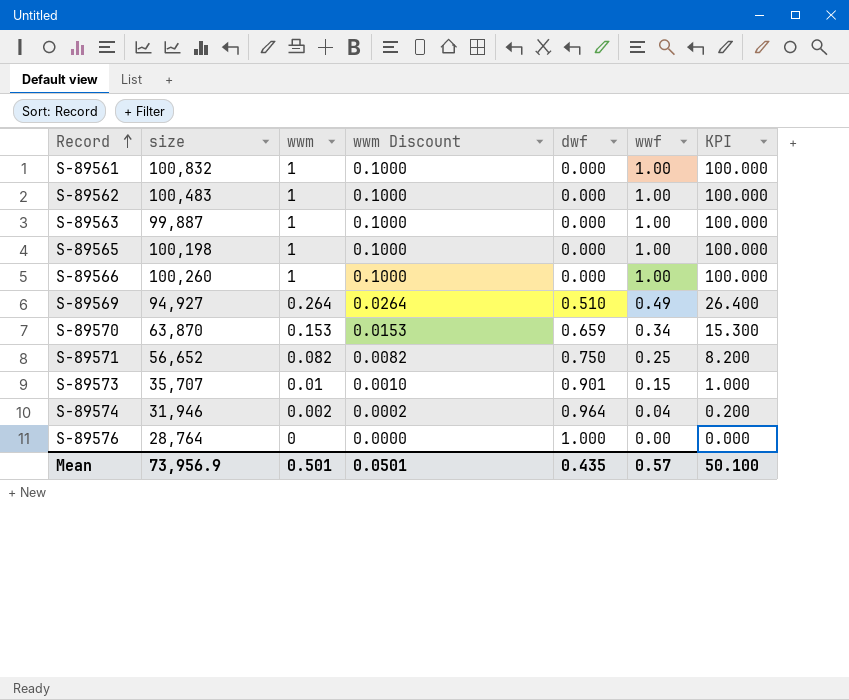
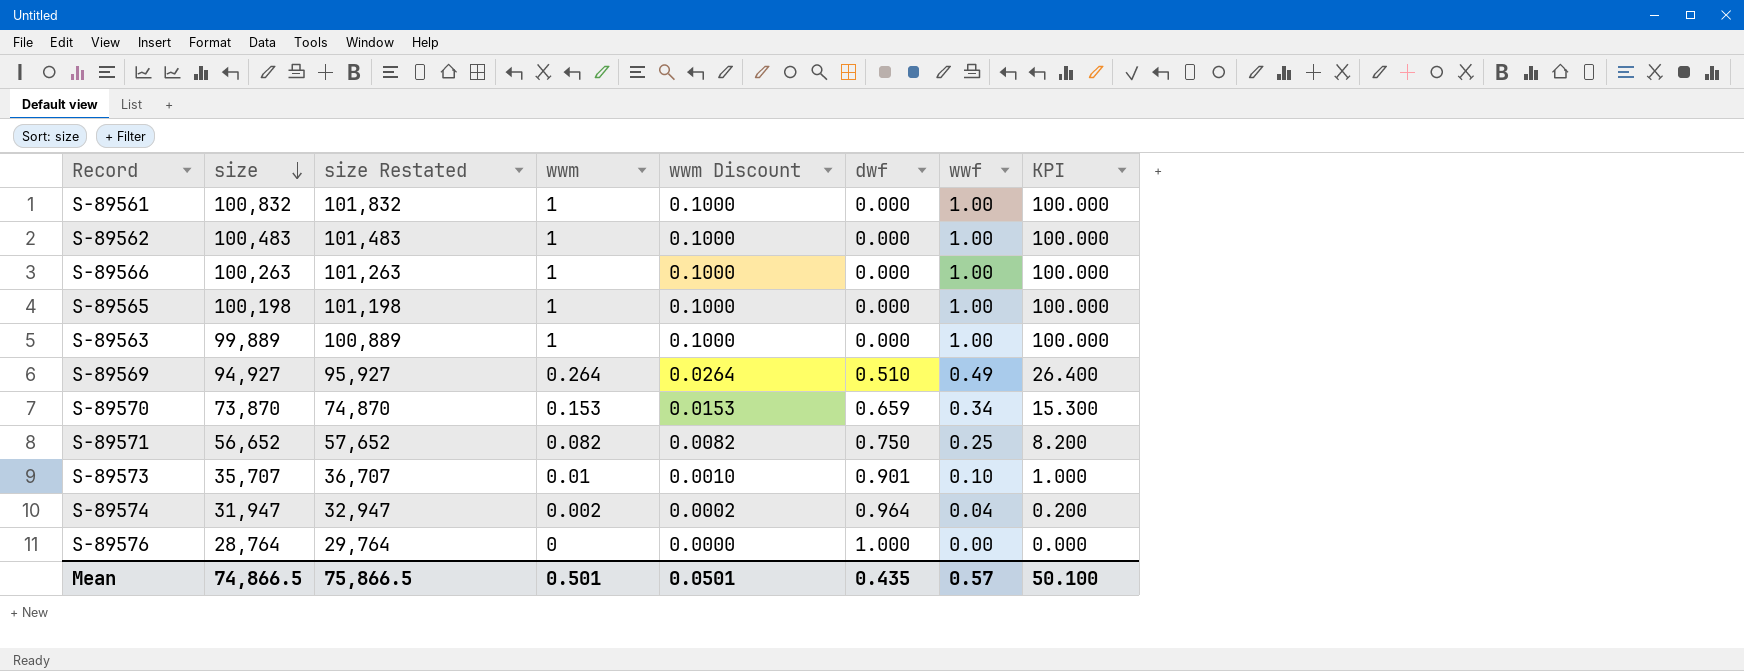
row order: Record ascending -> size descending
column size Restated | formula: none -> [size] + 1000
S-89566 | size: 100,260 -> 100,263
S-89563 | size: 99,887 -> 99,889
S-89570 | size: 63,870 -> 73,870
S-89573 | wwf: 0.15 -> 0.10
S-89574 | size: 31,946 -> 31,947
Mean | size: 73,956.9 -> 74,866.5

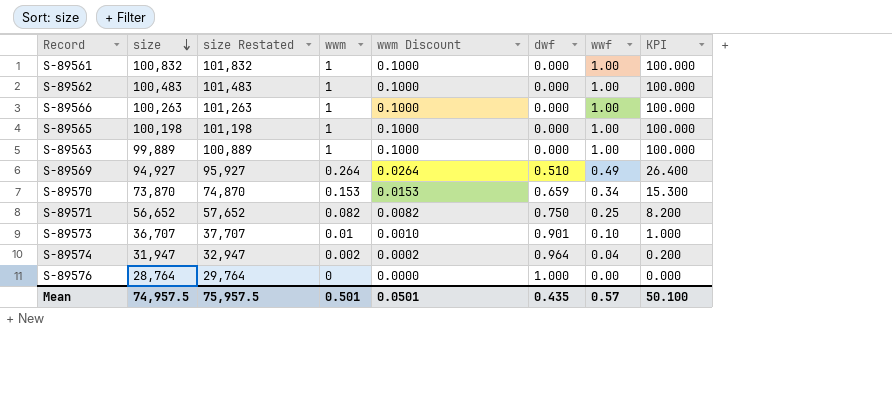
S-89573 | size: 35,707 -> 36,707
S-89573 | size Restated: 36,707 -> 37,707
Mean | size: 74,866.5 -> 74,957.5
Mean | size Restated: 75,866.5 -> 75,957.5

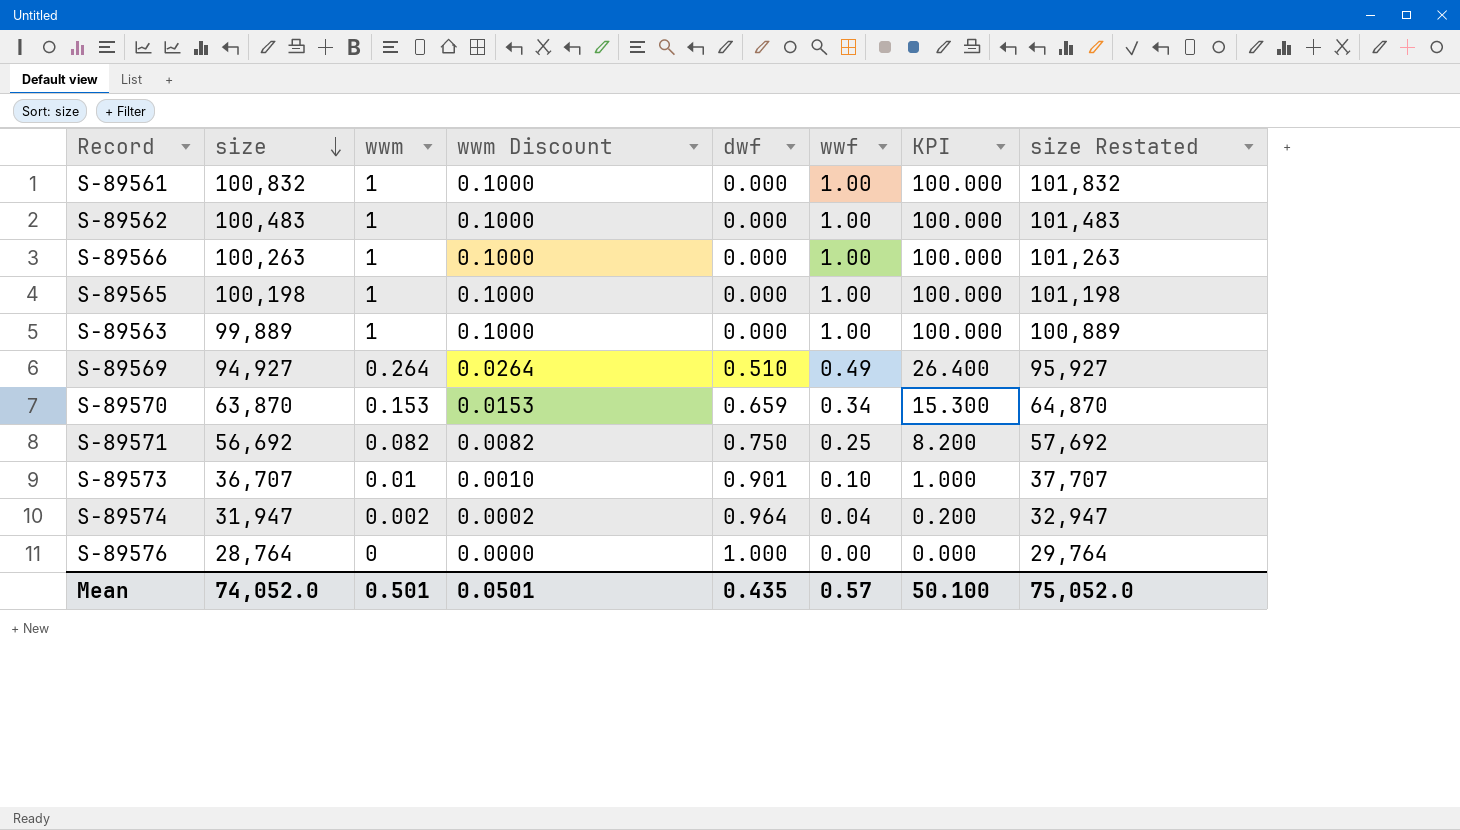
column size Restated | position: 3 -> 8
S-89570 | size: 73,870 -> 63,870
S-89570 | size Restated: 74,870 -> 64,870
S-89571 | size: 56,652 -> 56,692
S-89571 | size Restated: 57,652 -> 57,692
Mean | size: 74,957.5 -> 74,052.0
Mean | size Restated: 75,957.5 -> 75,052.0

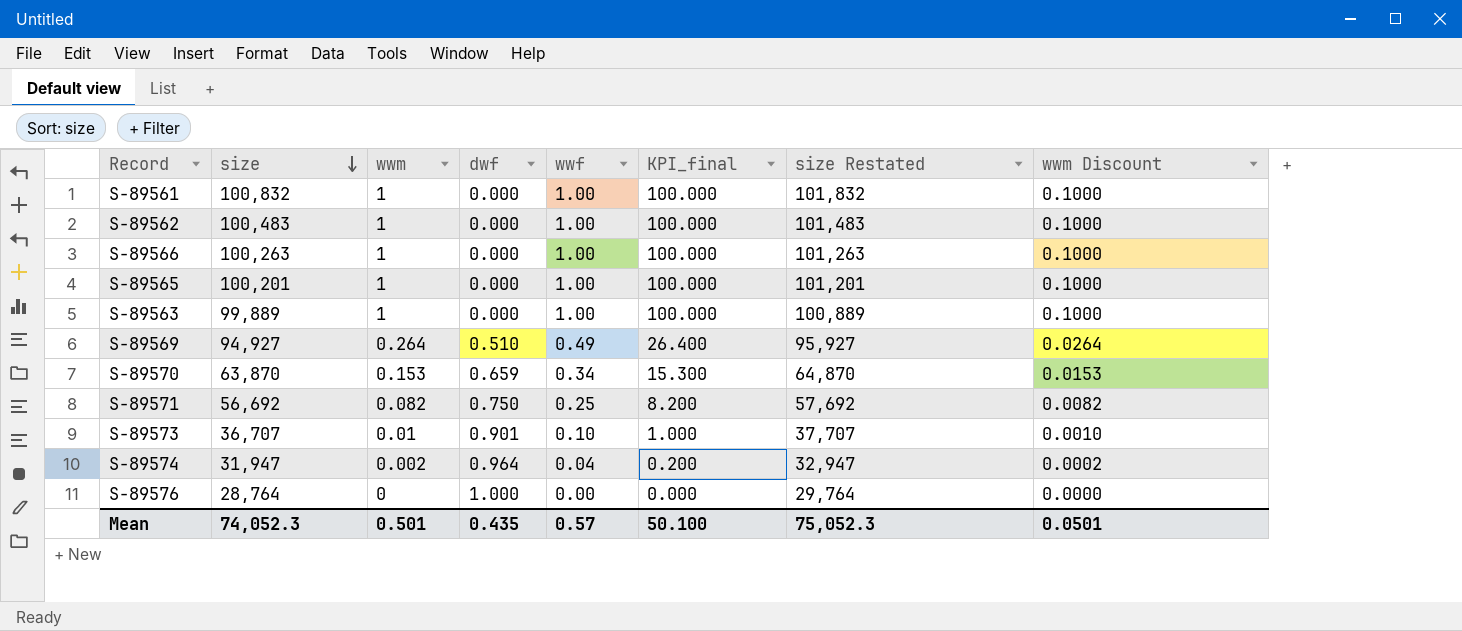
column name: KPI -> KPI_final
column wwm Discount | position: 4 -> 8
S-89565 | size: 100,198 -> 100,201
S-89565 | size Restated: 101,198 -> 101,201
Mean | size: 74,052.0 -> 74,052.3
Mean | size Restated: 75,052.0 -> 75,052.3

